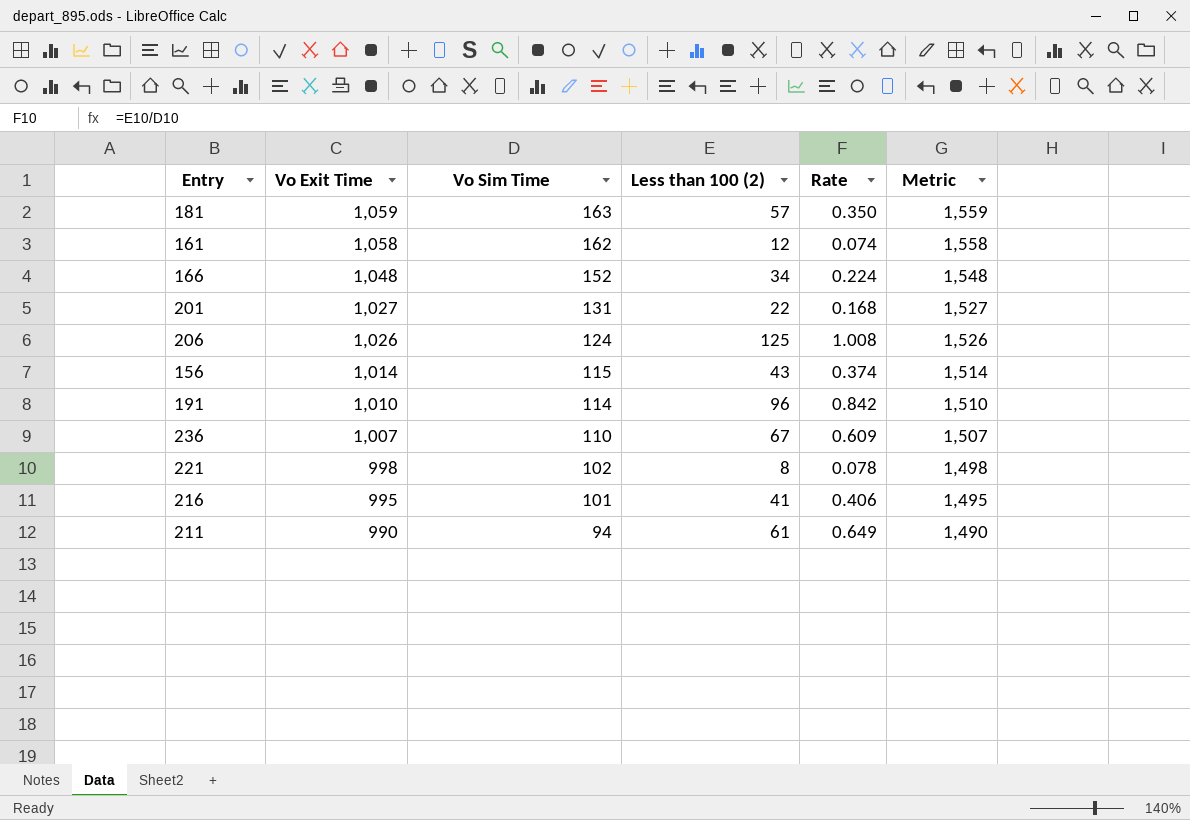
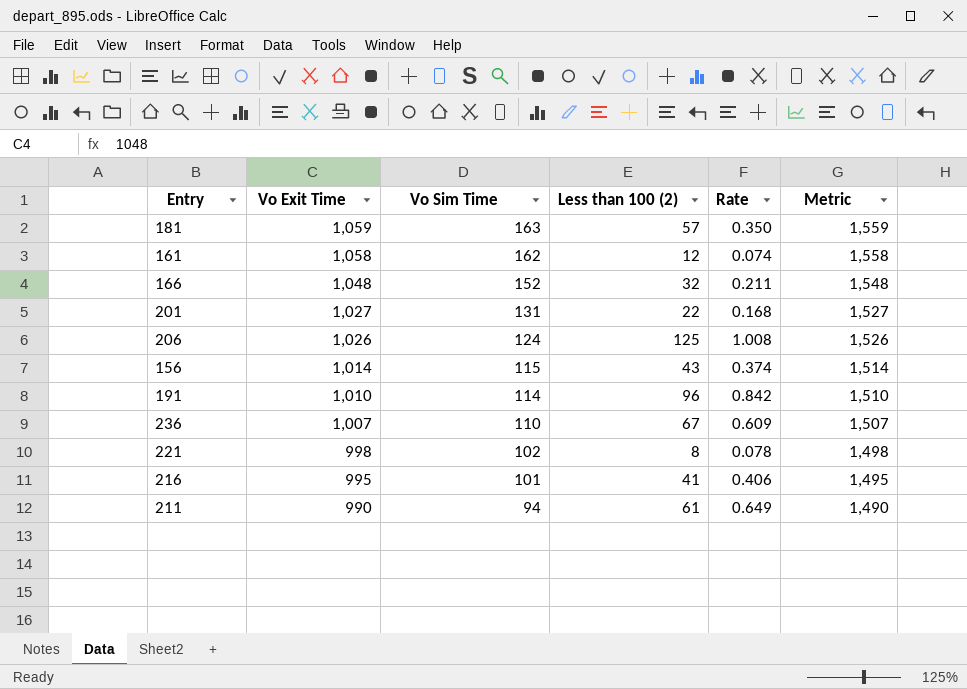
166 | Less than 100 (2): 34 -> 32
166 | Rate: 0.224 -> 0.211

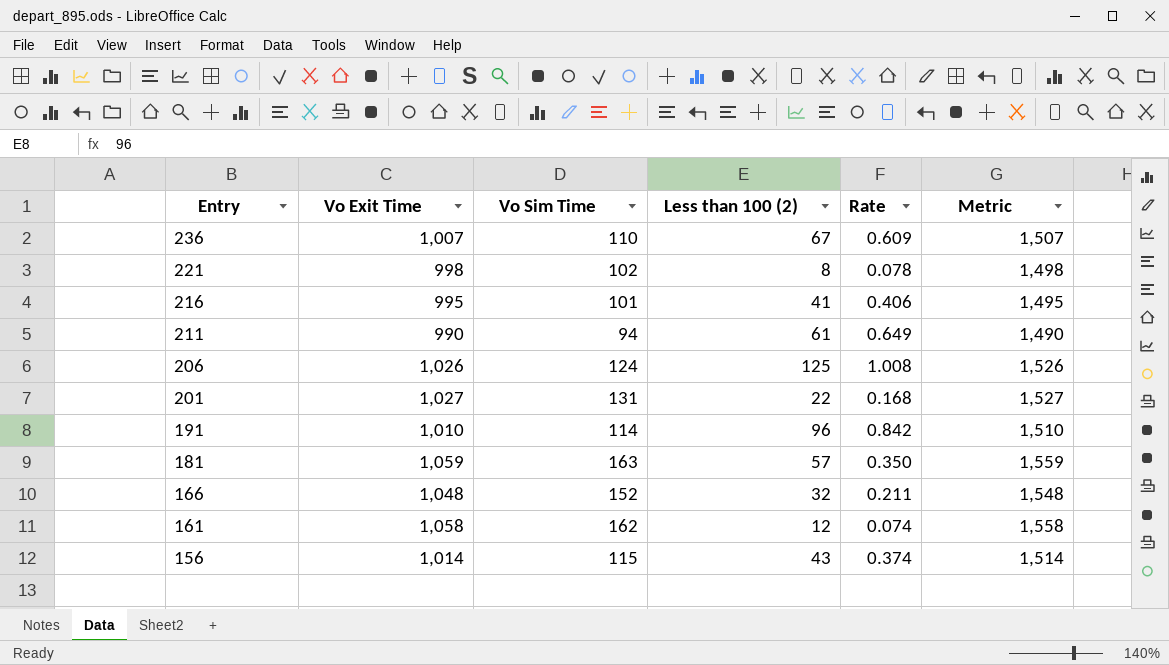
row order: Vo Exit Time descending -> Entry descending

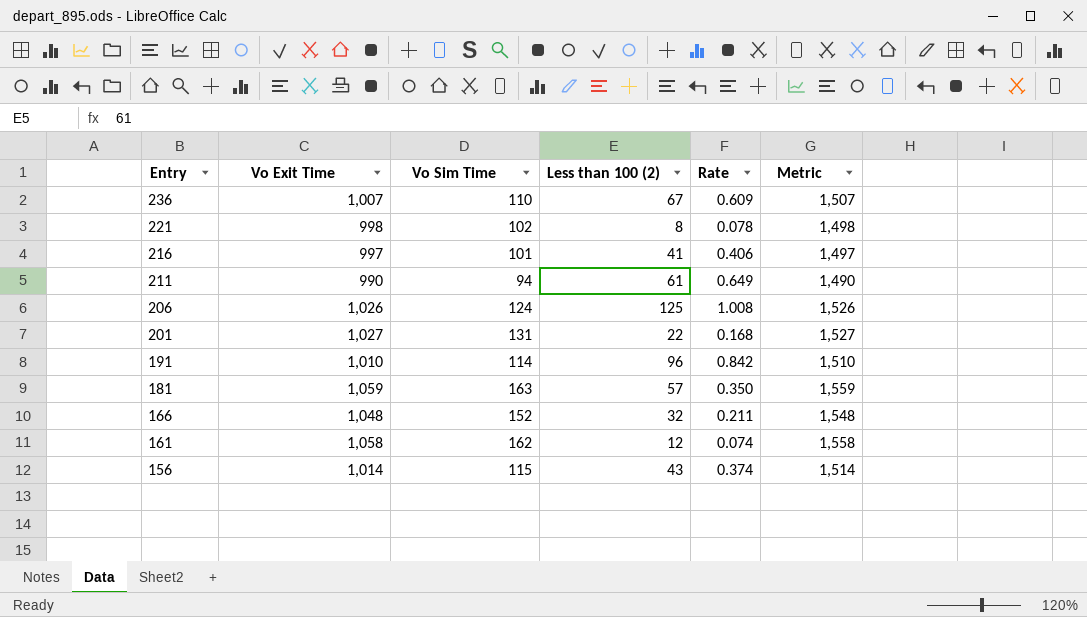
216 | Vo Exit Time: 995 -> 997
216 | Metric: 1,495 -> 1,497

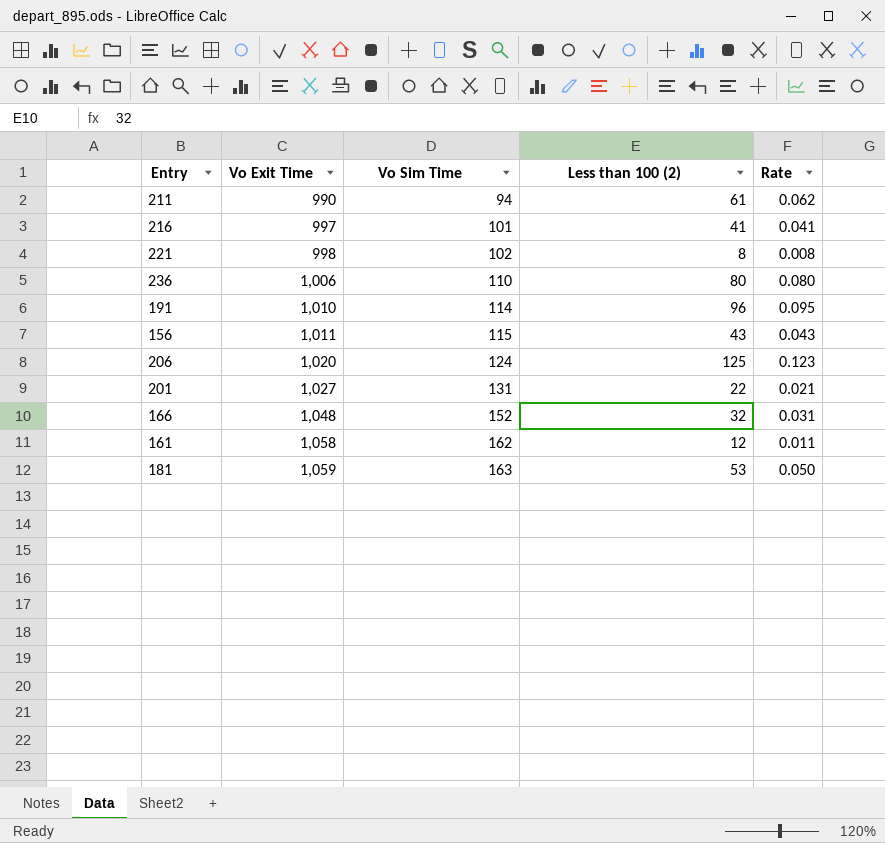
row order: Entry descending -> Vo Exit Time ascending
column Metric | formula: [Vo Exit Time] + 500 -> none
column Rate | formula: [Less than 100 (2)] / [Vo Sim Time] -> [Less than 100 (2)] / [Vo Exit Time]
236 | Vo Exit Time: 1,007 -> 1,006
236 | Less than 100 (2): 67 -> 80
156 | Vo Exit Time: 1,014 -> 1,011
206 | Vo Exit Time: 1,026 -> 1,020
181 | Less than 100 (2): 57 -> 53

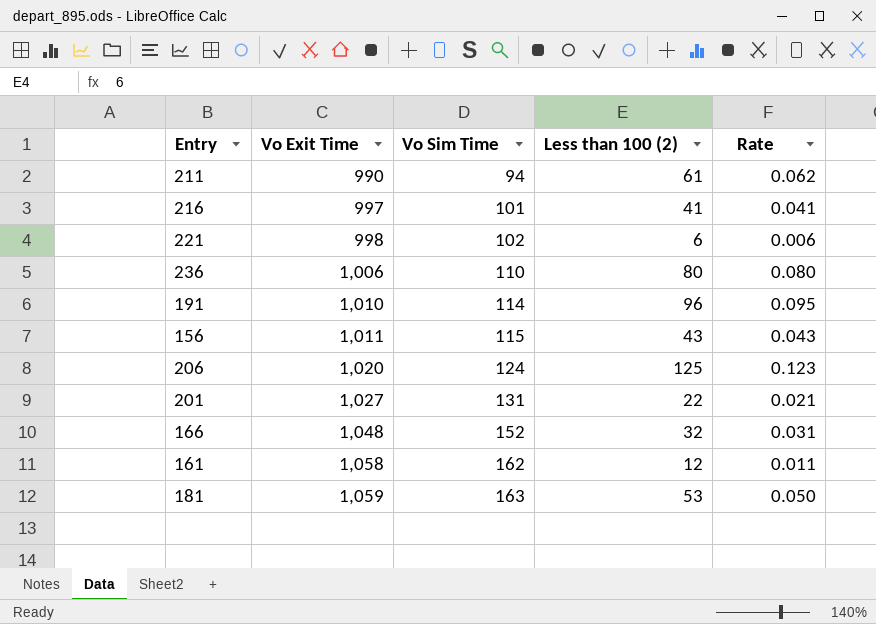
221 | Less than 100 (2): 8 -> 6
221 | Rate: 0.008 -> 0.006

